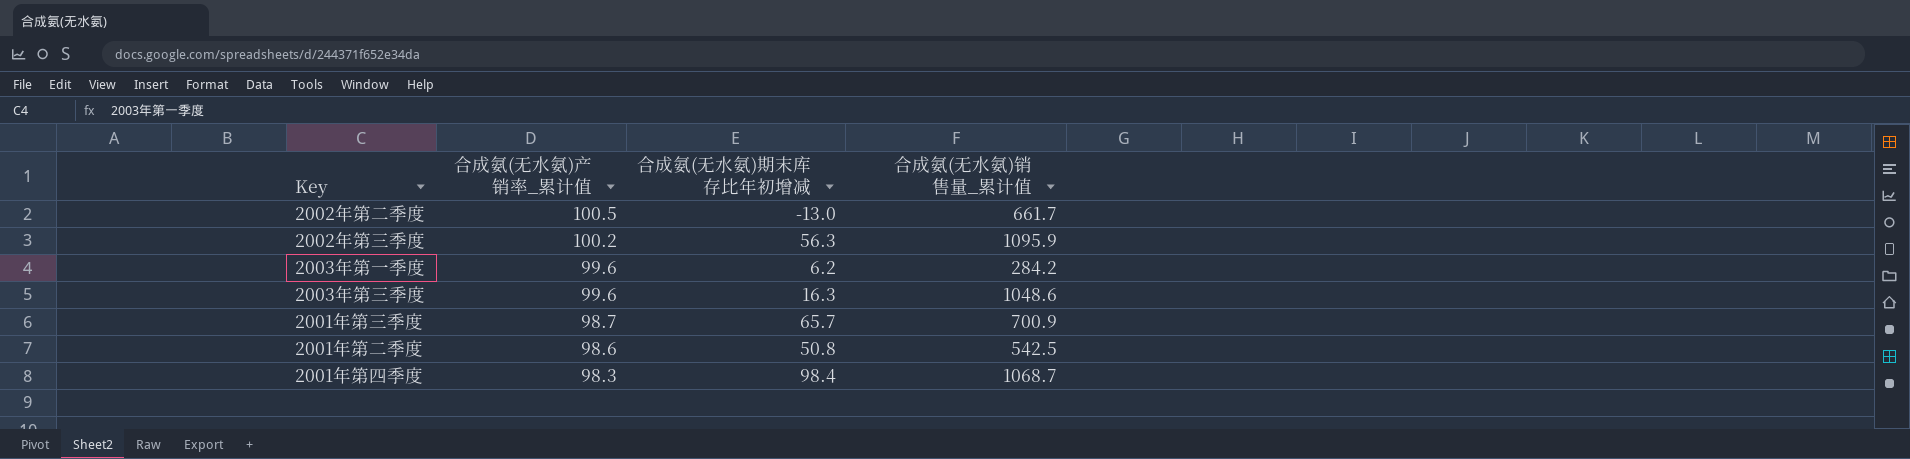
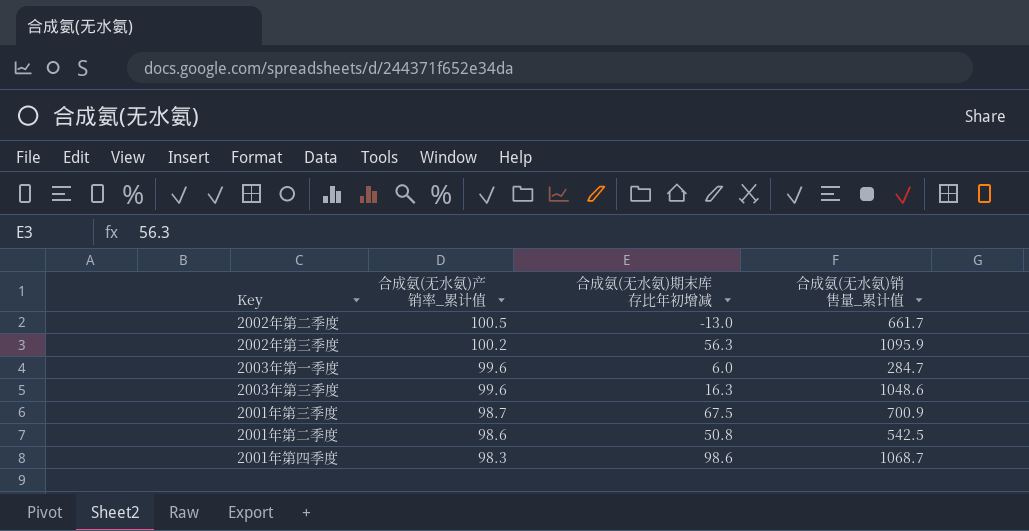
2003年第一季度 | 合成氨(无水氨)期末库存比年初增减: 6.2 -> 6.0
2003年第一季度 | 合成氨(无水氨)销售量_累计值: 284.2 -> 284.7
2001年第三季度 | 合成氨(无水氨)期末库存比年初增减: 65.7 -> 67.5
2001年第四季度 | 合成氨(无水氨)期末库存比年初增减: 98.4 -> 98.6

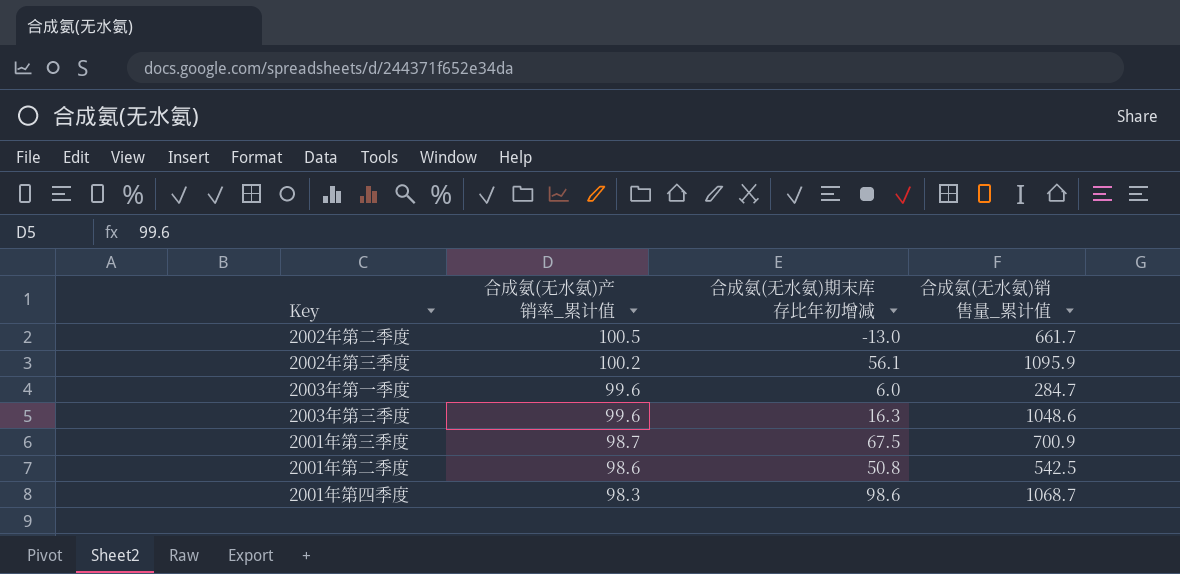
2002年第三季度 | 合成氨(无水氨)期末库存比年初增减: 56.3 -> 56.1

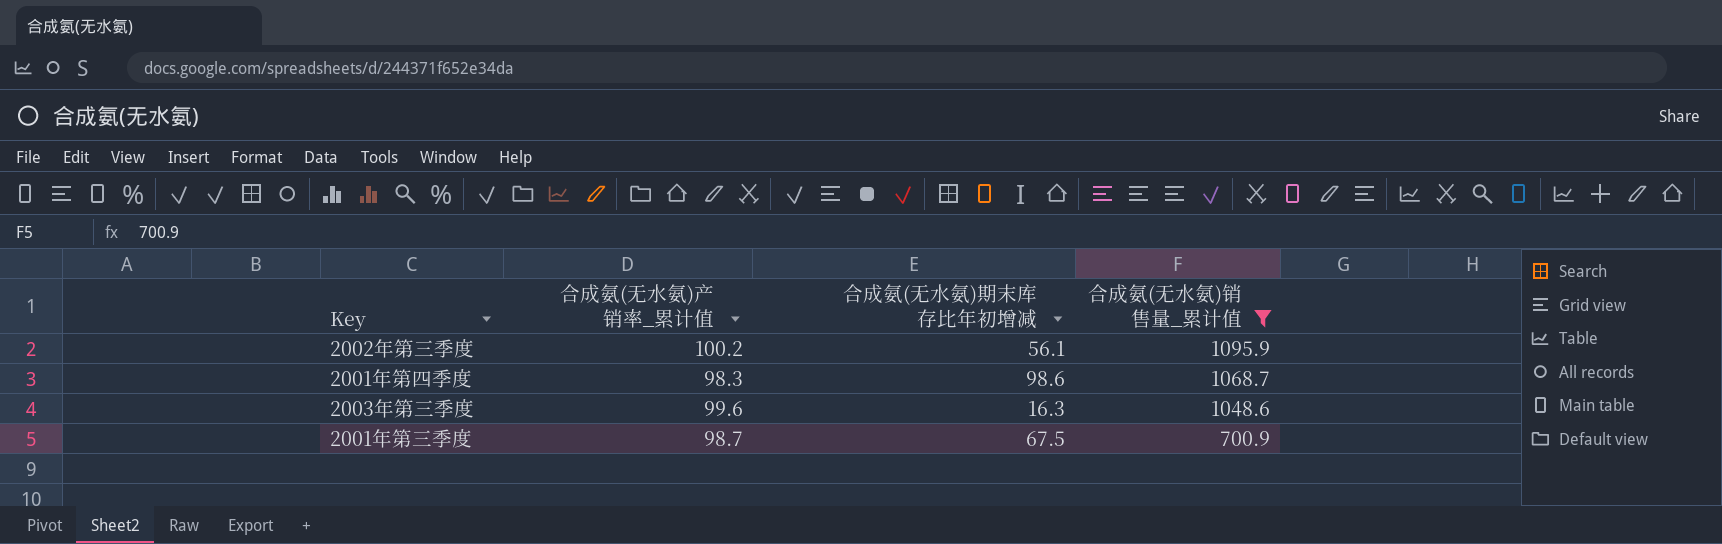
filter: none -> 合成氨(无水氨)销售量_累计值 >= 700.9
row order: 合成氨(无水氨)产销率_累计值 descending -> 合成氨(无水氨)销售量_累计值 descending

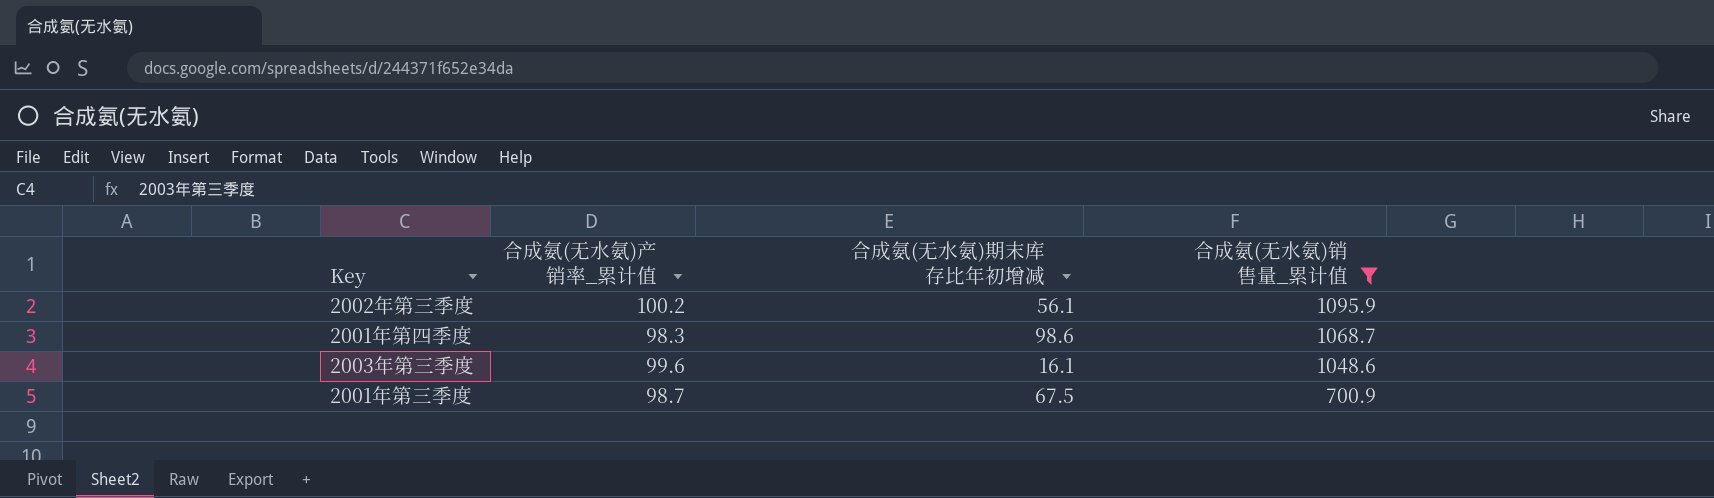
2003年第三季度 | 合成氨(无水氨)期末库存比年初增减: 16.3 -> 16.1

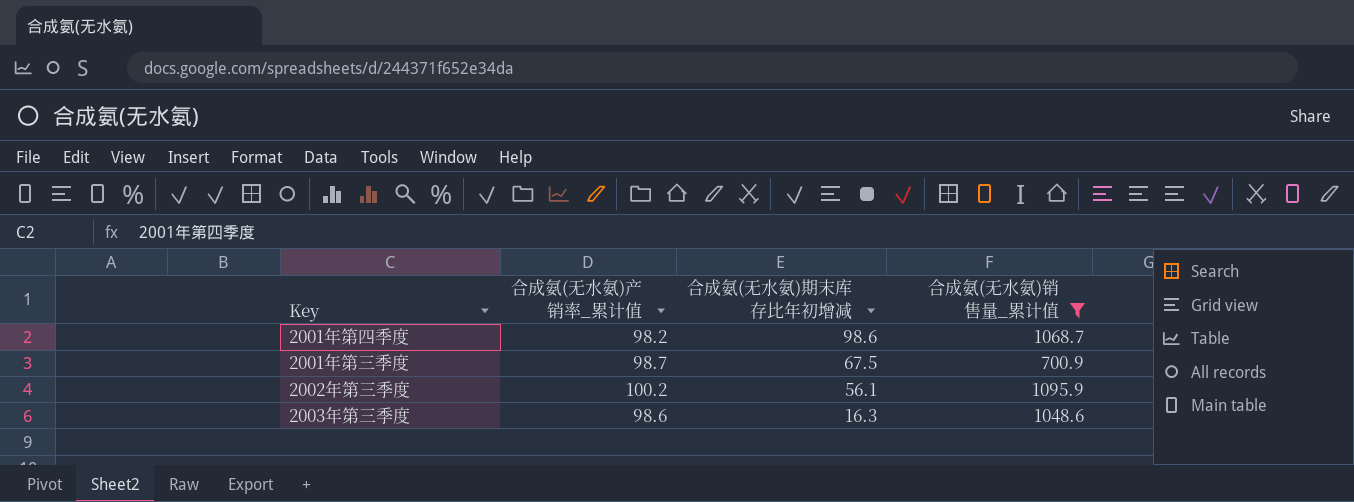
row order: 合成氨(无水氨)销售量_累计值 descending -> 合成氨(无水氨)期末库存比年初增减 descending
2001年第四季度 | 合成氨(无水氨)产销率_累计值: 98.3 -> 98.2
2003年第三季度 | 合成氨(无水氨)产销率_累计值: 99.6 -> 98.6
2003年第三季度 | 合成氨(无水氨)期末库存比年初增减: 16.1 -> 16.3

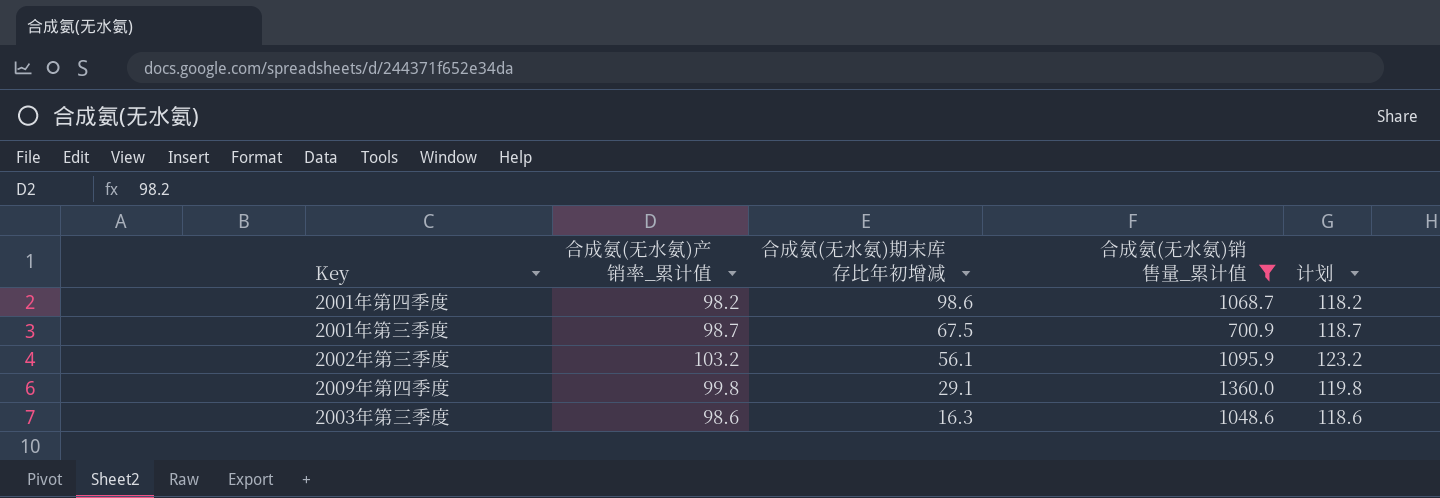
column 计划 | formula: none -> [合成氨(无水氨)产销率_累计值] + 20
2002年第三季度 | 合成氨(无水氨)产销率_累计值: 100.2 -> 103.2
row 2009年第四季度: none -> 99.8 | 29.1 | 1360.0 | 119.8

